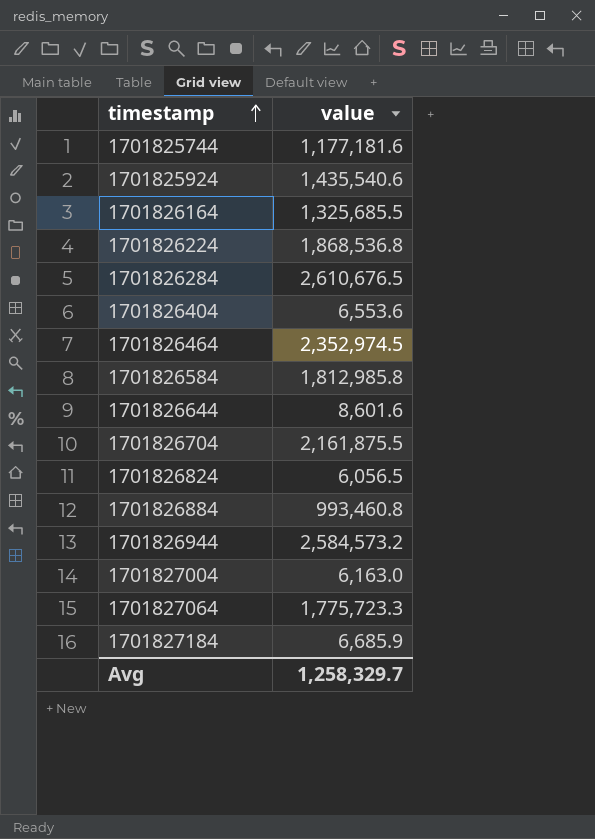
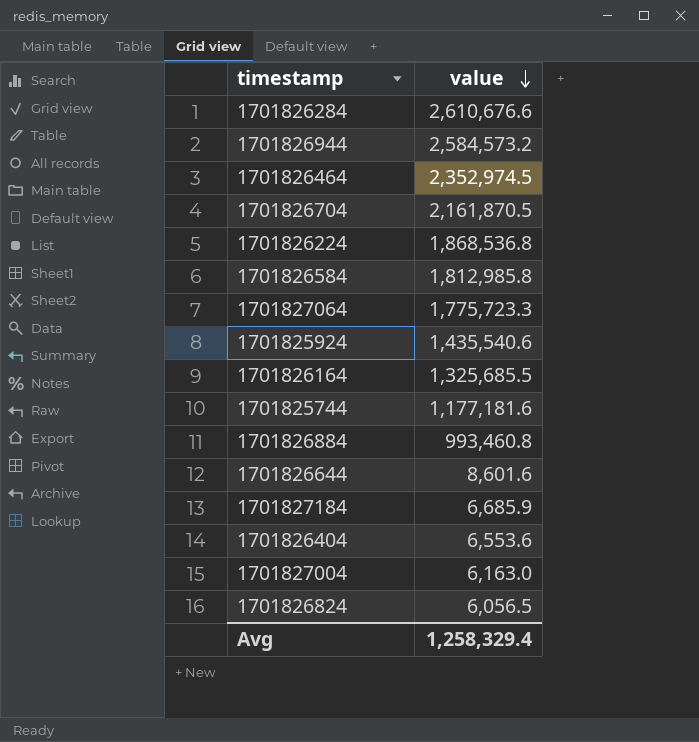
row order: timestamp ascending -> value descending
1701826284 | value: 2,610,676.5 -> 2,610,676.6
1701826704 | value: 2,161,875.5 -> 2,161,870.5
Avg | value: 1,258,329.7 -> 1,258,329.4

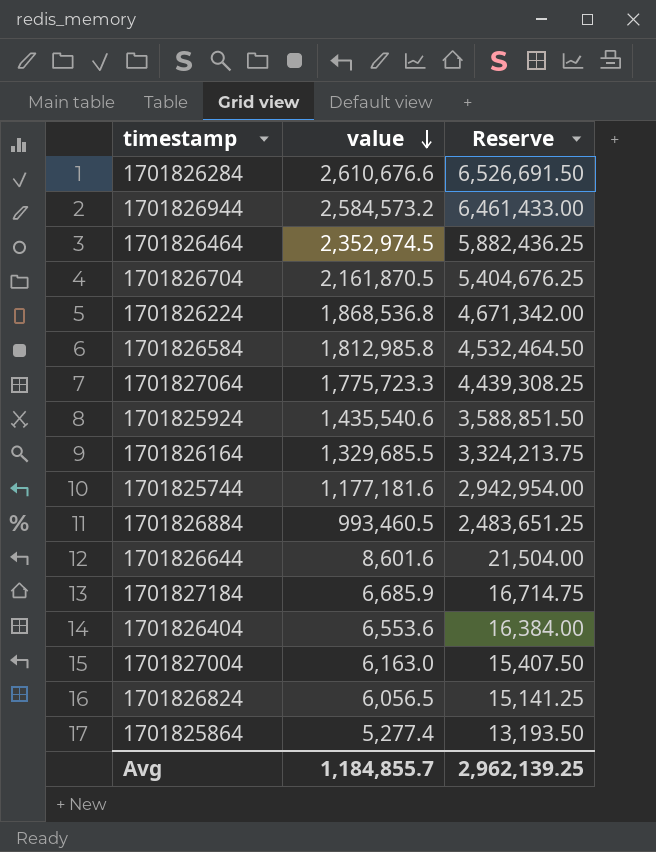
column Reserve | formula: none -> [value] * 2.5
1701826164 | value: 1,325,685.5 -> 1,329,685.5
1701826884 | value: 993,460.8 -> 993,460.5
row 1701825864: none -> 5,277.4 | 13,193.50
Avg | value: 1,258,329.4 -> 1,184,855.7

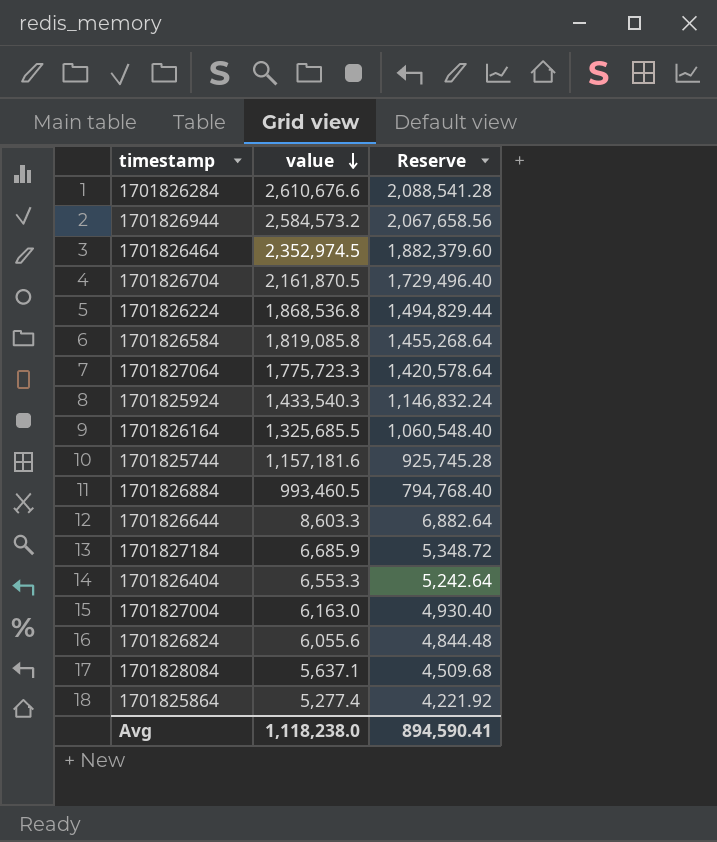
column Reserve | formula: [value] * 2.5 -> [value] * 0.8
1701826584 | value: 1,812,985.8 -> 1,819,085.8
1701825924 | value: 1,435,540.6 -> 1,433,540.3
1701826164 | value: 1,329,685.5 -> 1,325,685.5
1701825744 | value: 1,177,181.6 -> 1,157,181.6
1701826644 | value: 8,601.6 -> 8,603.3
1701826404 | value: 6,553.6 -> 6,553.3
1701826824 | value: 6,056.5 -> 6,055.6
row 1701828084: none -> 5,637.1 | 4,509.68
Avg | value: 1,184,855.7 -> 1,118,238.0
Avg | Reserve: 2,962,139.25 -> 894,590.41

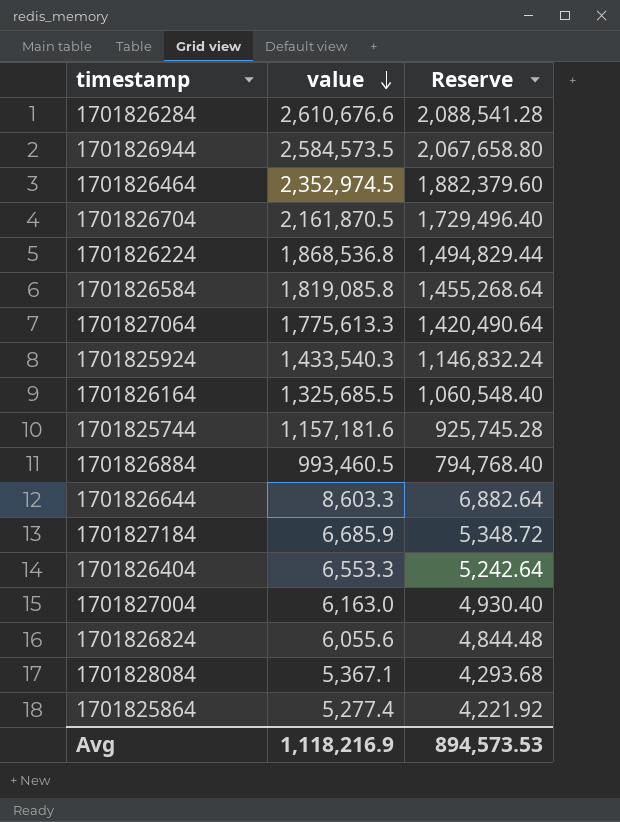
1701826944 | value: 2,584,573.2 -> 2,584,573.5
1701826944 | Reserve: 2,067,658.56 -> 2,067,658.80
1701827064 | value: 1,775,723.3 -> 1,775,613.3
1701827064 | Reserve: 1,420,578.64 -> 1,420,490.64
1701828084 | value: 5,637.1 -> 5,367.1
1701828084 | Reserve: 4,509.68 -> 4,293.68
Avg | value: 1,118,238.0 -> 1,118,216.9
Avg | Reserve: 894,590.41 -> 894,573.53

